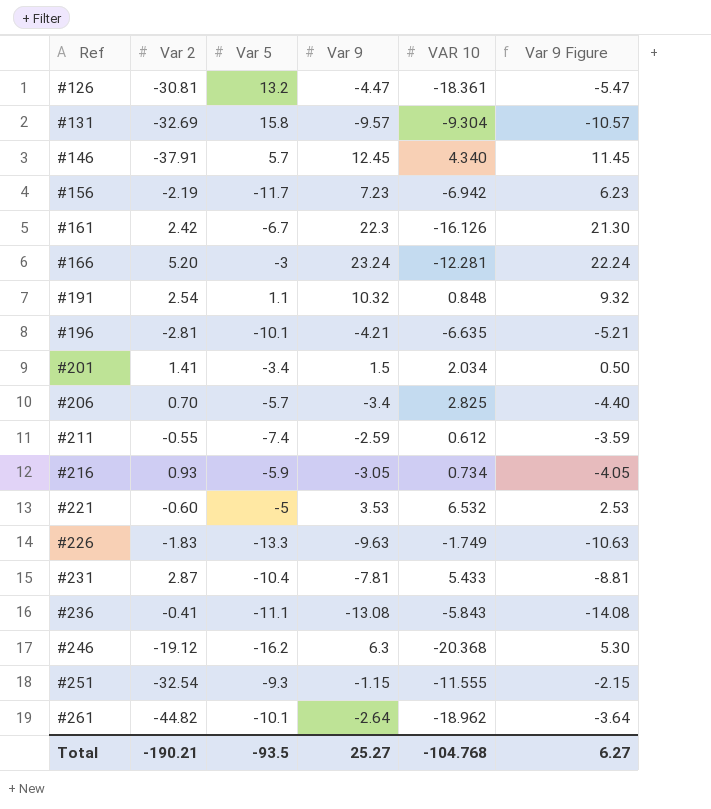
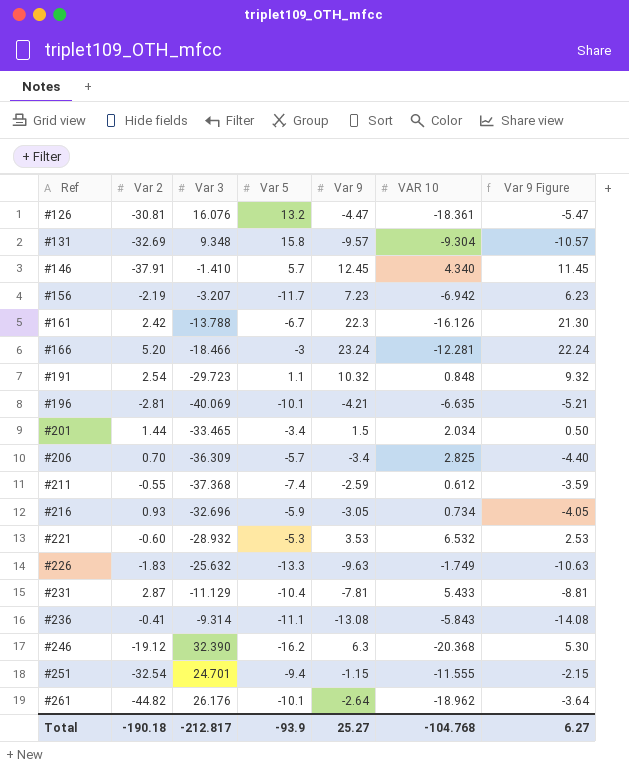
column Var 3 | position: none -> 3
#201 | Var 2: 1.41 -> 1.44
#221 | Var 5: -5 -> -5.3
#251 | Var 5: -9.3 -> -9.4
Total | Var 2: -190.21 -> -190.18
Total | Var 5: -93.5 -> -93.9

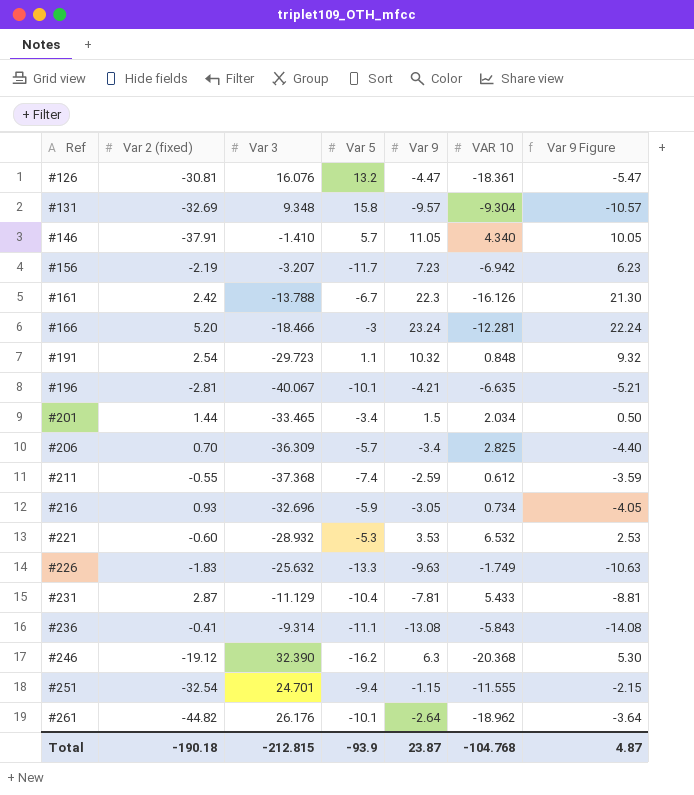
column name: Var 2 -> Var 2 (fixed)
#146 | Var 9: 12.45 -> 11.05
#146 | Var 9 Figure: 11.45 -> 10.05
#196 | Var 3: -40.069 -> -40.067
Total | Var 3: -212.817 -> -212.815
Total | Var 9: 25.27 -> 23.87
Total | Var 9 Figure: 6.27 -> 4.87

